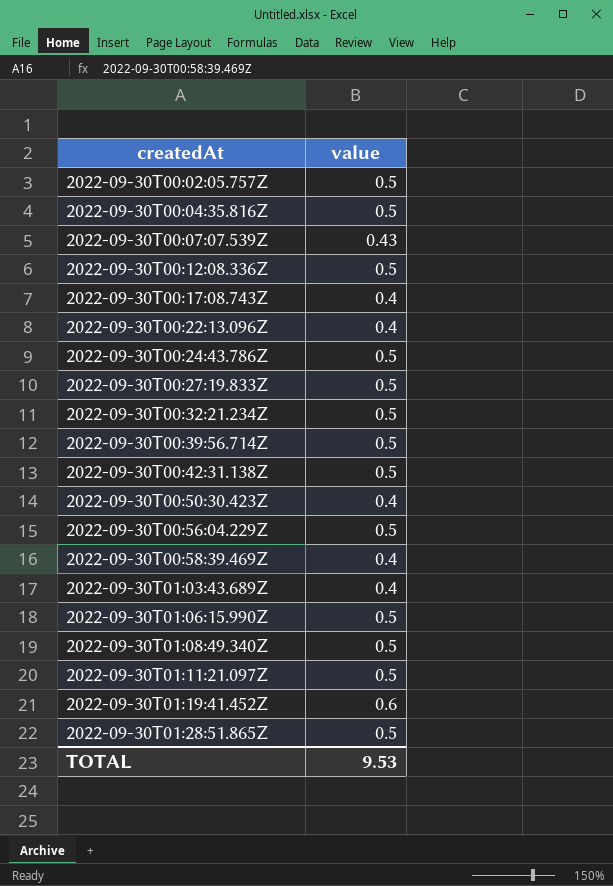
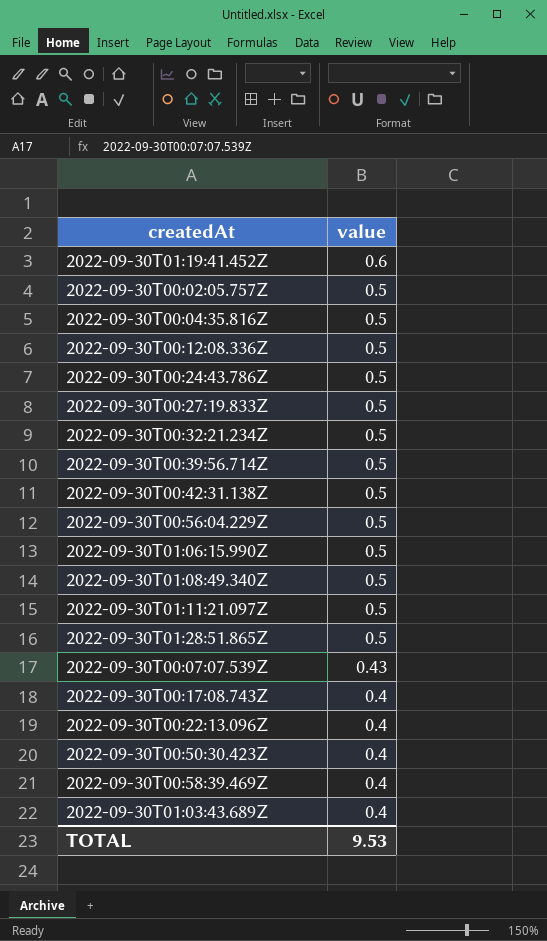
row order: createdAt ascending -> value descending

